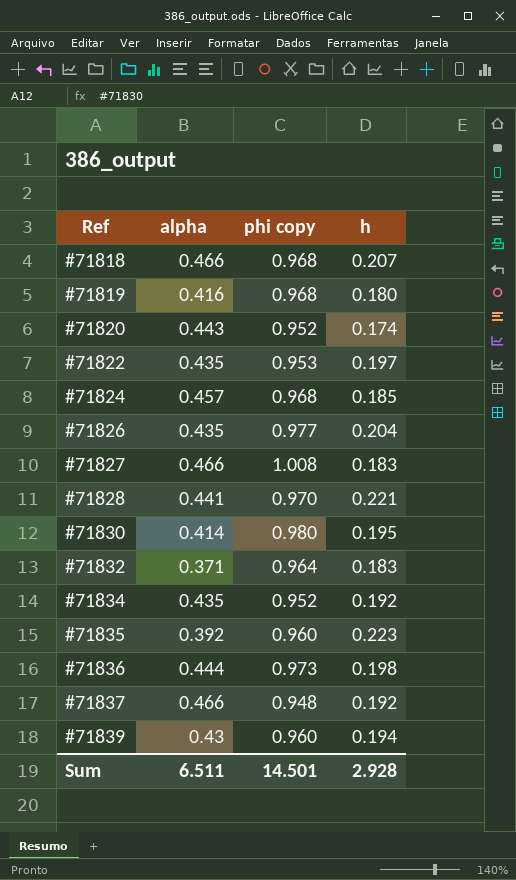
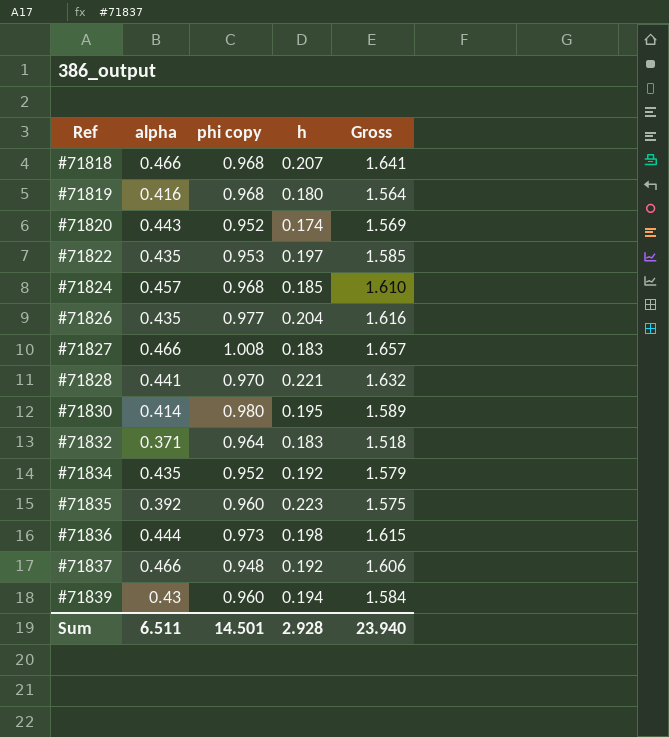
column Gross | formula: none -> [alpha] + [phi copy] + [h]

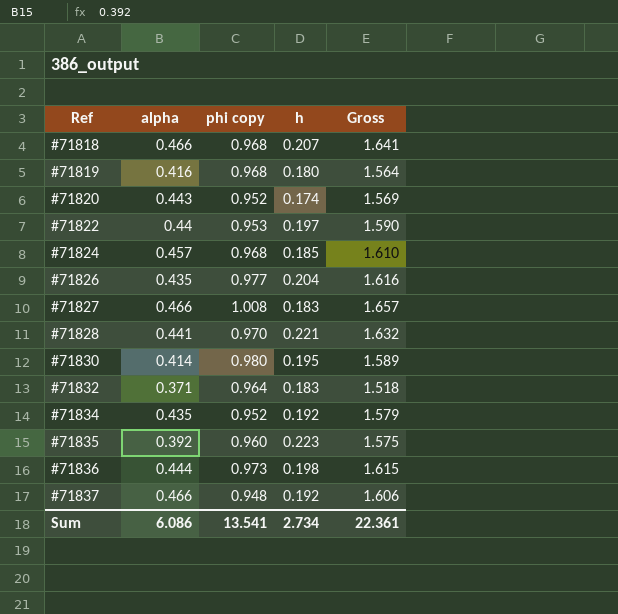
row #71839: 0.43 | 0.960 | 0.194 | 1.584 -> none
#71822 | alpha: 0.435 -> 0.44
#71822 | Gross: 1.585 -> 1.590
Sum | alpha: 6.511 -> 6.086
Sum | phi copy: 14.501 -> 13.541
Sum | h: 2.928 -> 2.734
Sum | Gross: 23.940 -> 22.361

